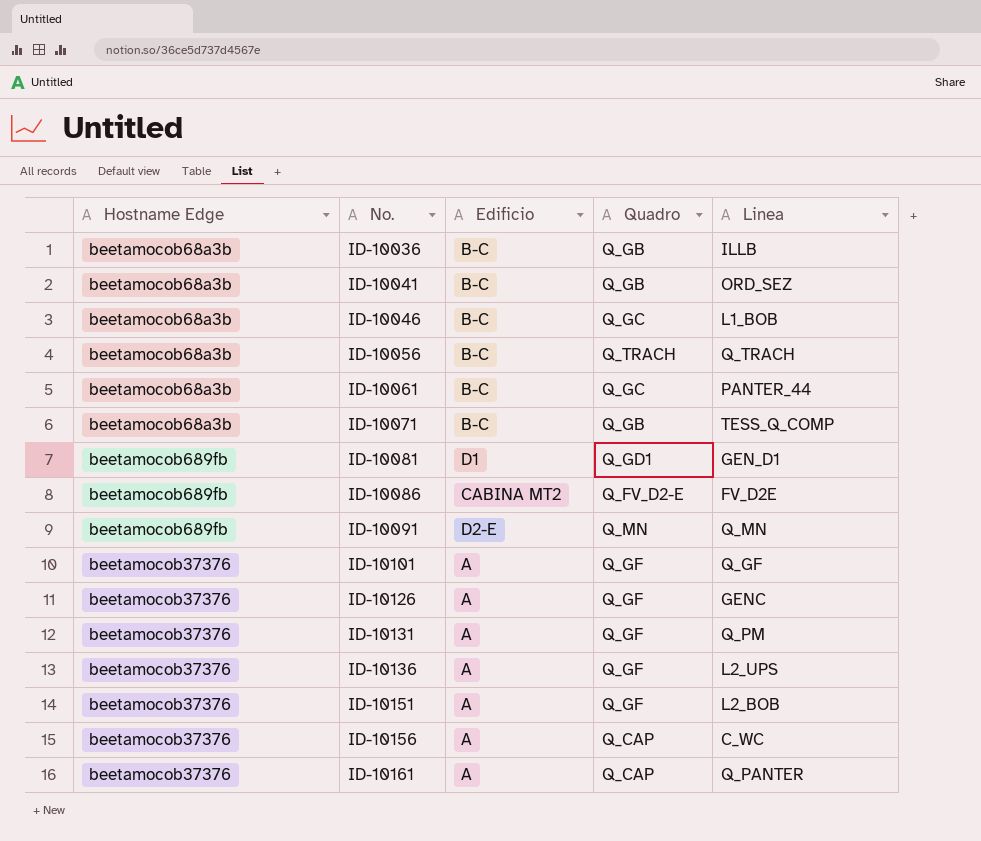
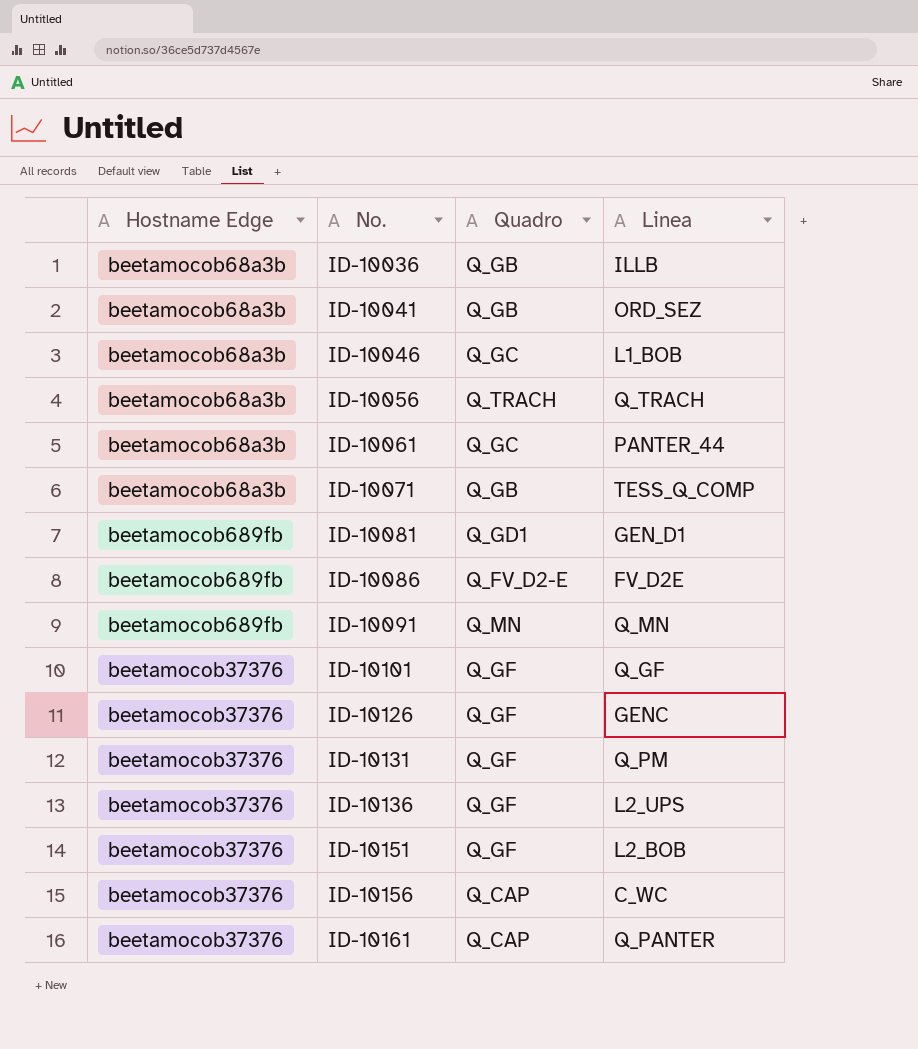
column Edificio | position: 3 -> none

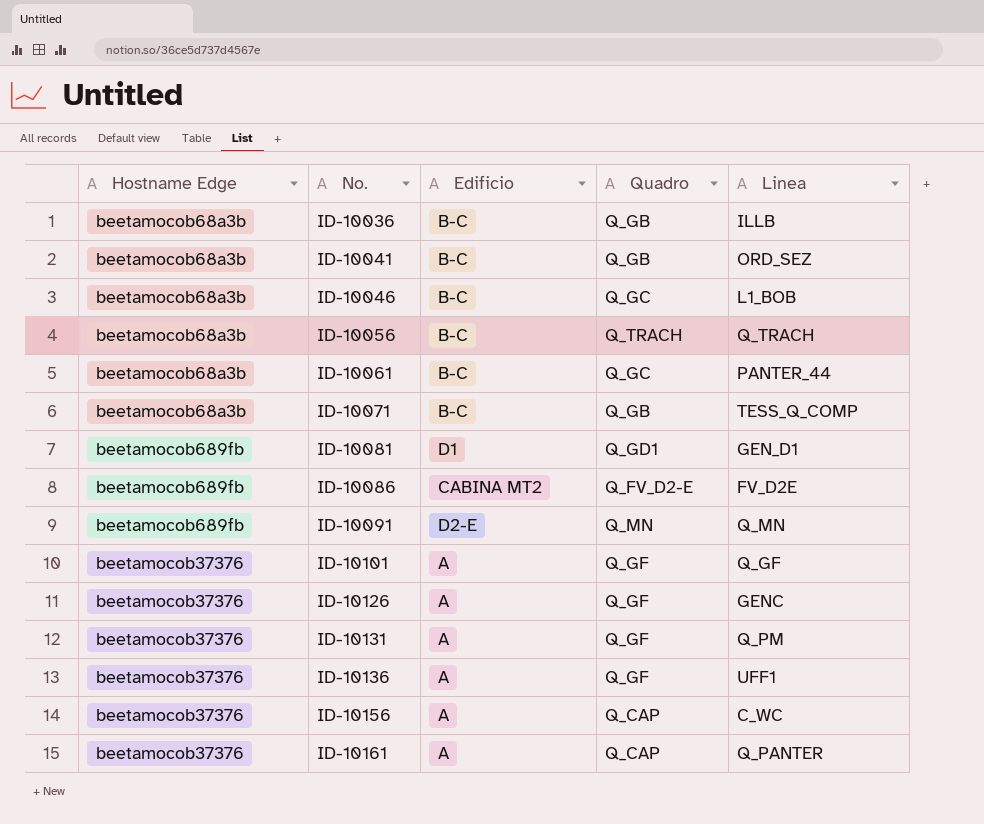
column Edificio | position: none -> 3
row ID-10151: beetamocob37376 | Q_GF | L2_BOB -> none
ID-10136 | Linea: L2_UPS -> UFF1

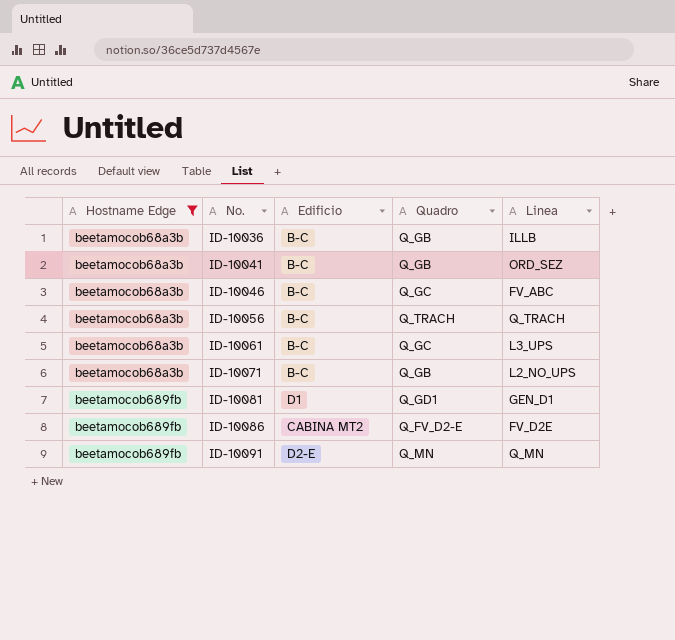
filter: none -> Hostname Edge != beetamocob37376
ID-10046 | Linea: L1_BOB -> FV_ABC
ID-10061 | Linea: PANTER_44 -> L3_UPS
ID-10071 | Linea: TESS_Q_COMP -> L2_NO_UPS

